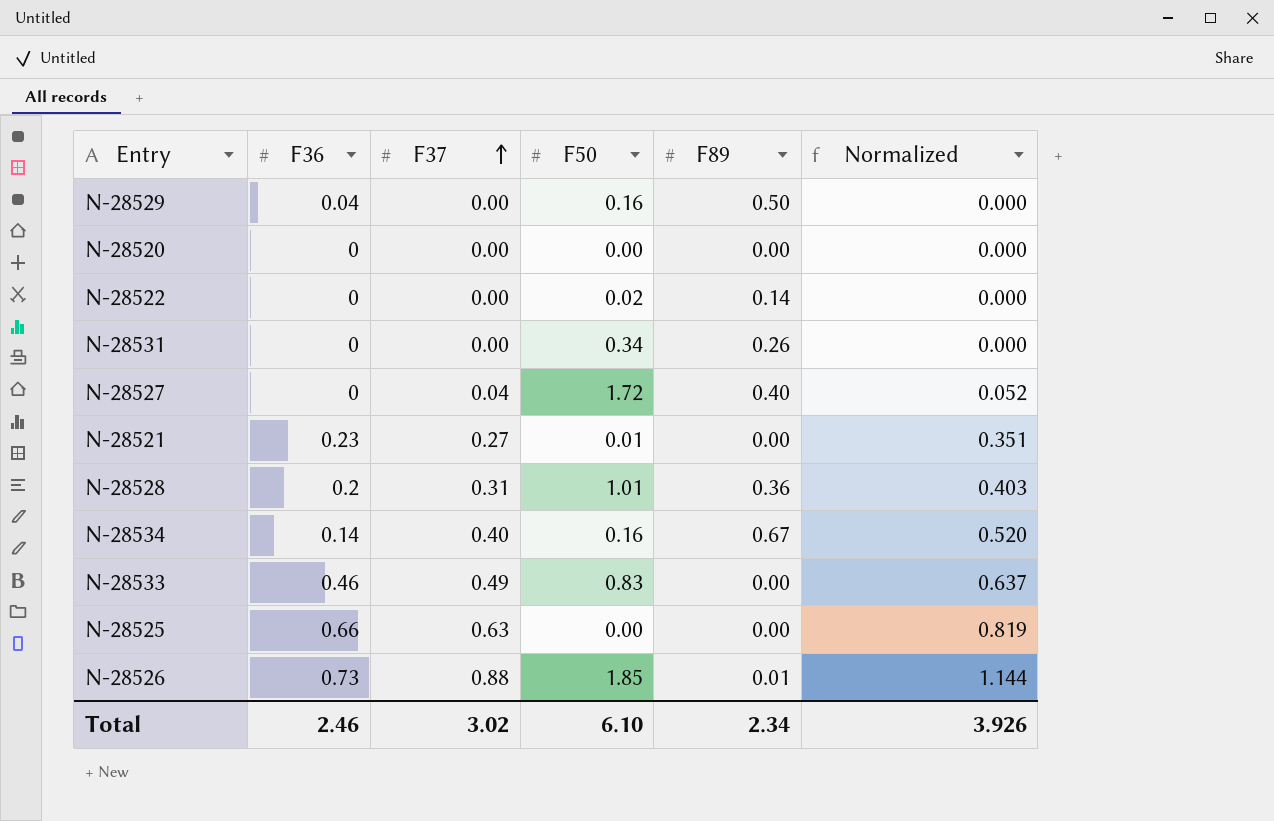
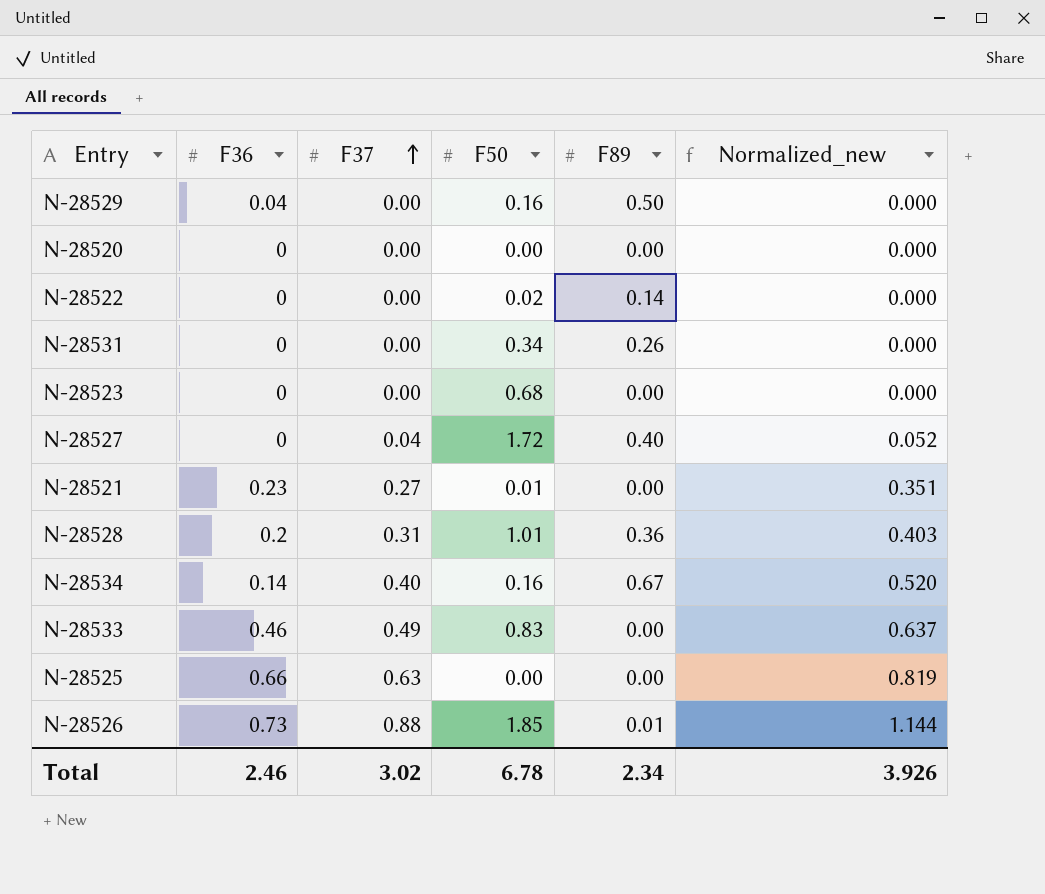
column name: Normalized -> Normalized_new
row N-28523: none -> 0 | 0.00 | 0.68 | 0.00 | 0.000
Total | F50: 6.10 -> 6.78

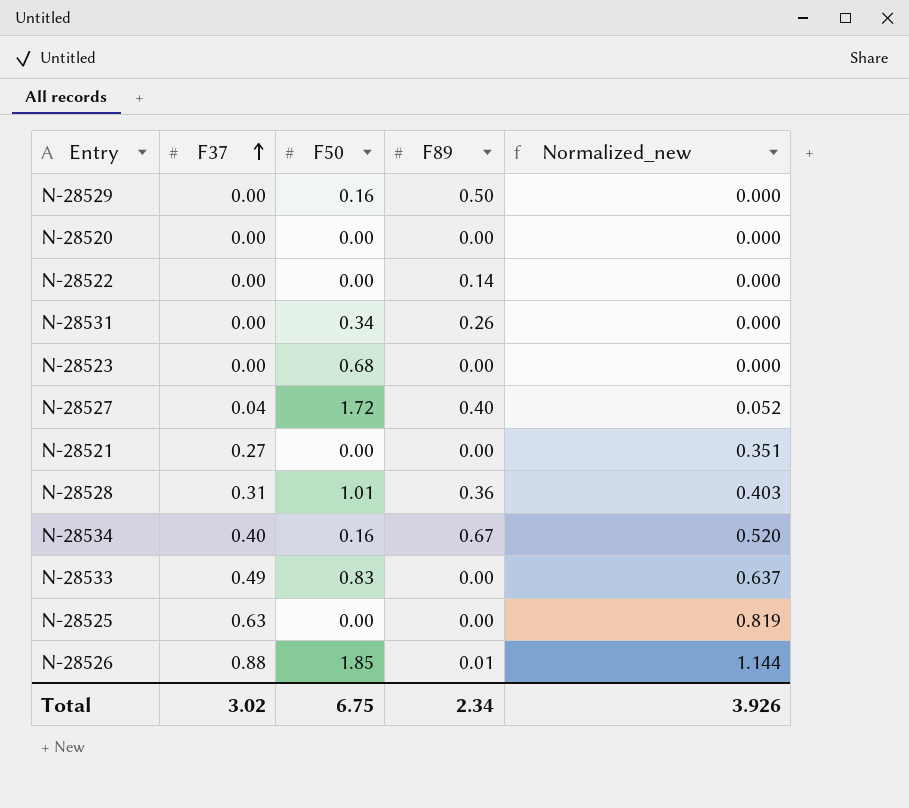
column F36 | position: 2 -> none
N-28522 | F50: 0.02 -> 0.00
N-28521 | F50: 0.01 -> 0.00
Total | F50: 6.78 -> 6.75

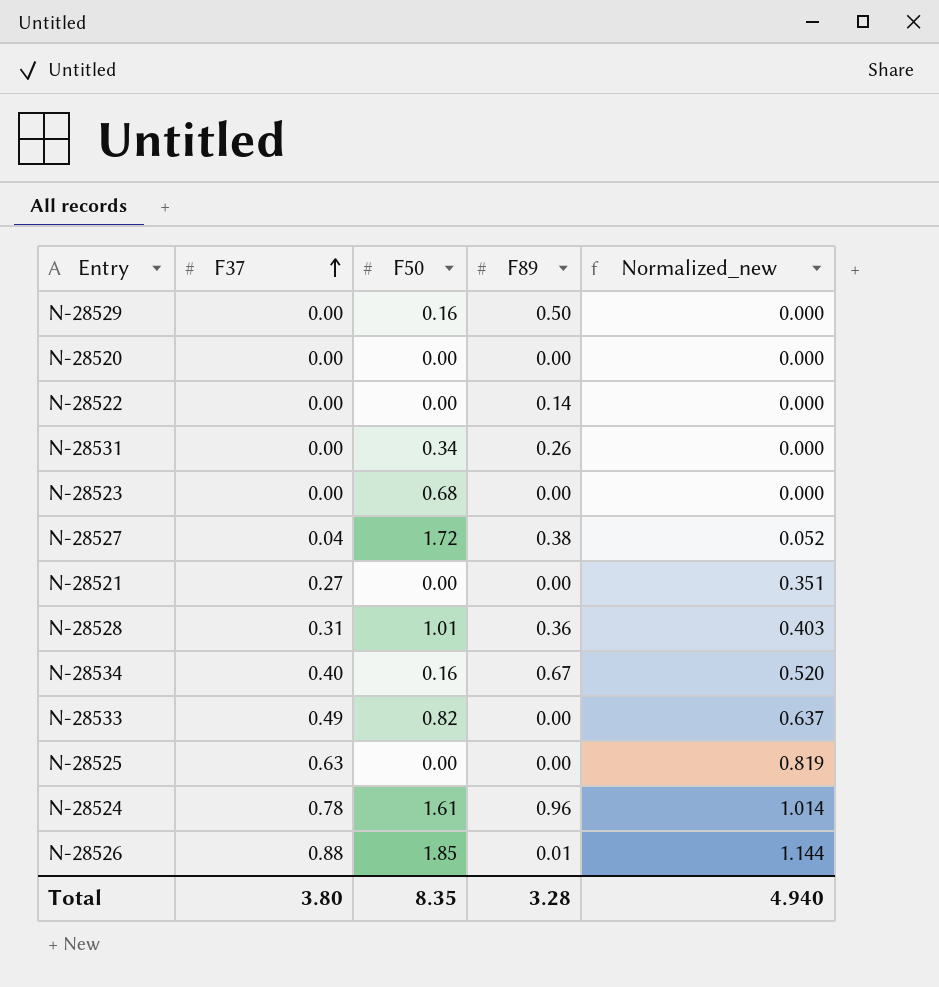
N-28527 | F89: 0.40 -> 0.38
N-28533 | F50: 0.83 -> 0.82
row N-28524: none -> 0.78 | 1.61 | 0.96 | 1.014
Total | F37: 3.02 -> 3.80
Total | F50: 6.75 -> 8.35
Total | F89: 2.34 -> 3.28
Total | Normalized_new: 3.926 -> 4.940

